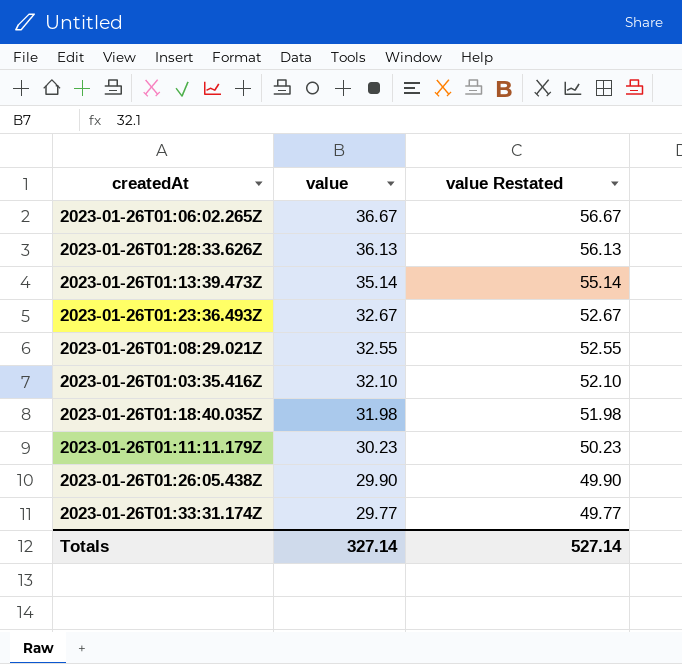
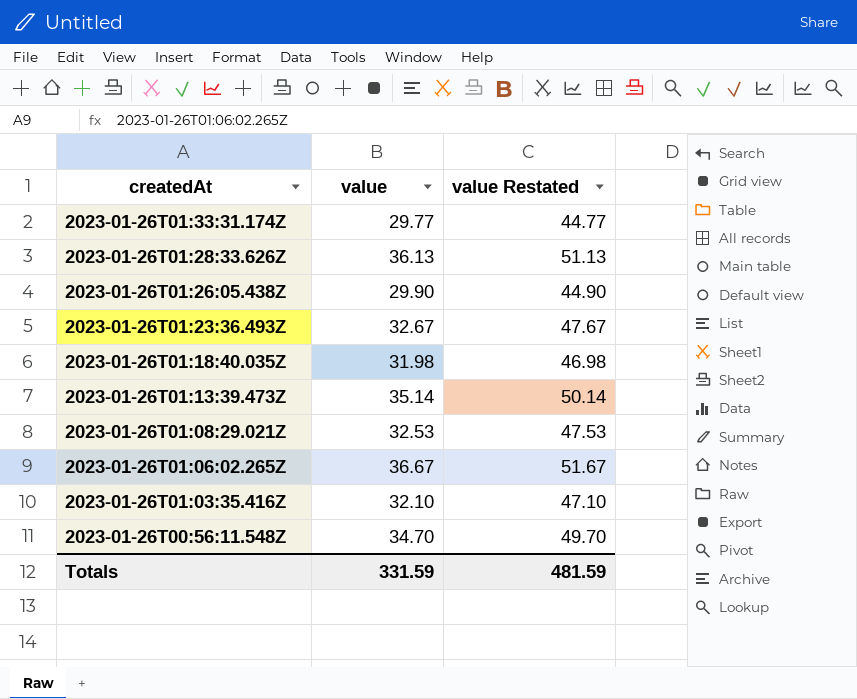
row order: value descending -> createdAt descending
column value Restated | formula: [value] + 20 -> [value] + 15
row 2023-01-26T01:11:11.179Z: 30.23 | 50.23 -> none
2023-01-26T01:08:29.021Z | value: 32.55 -> 32.53
row 2023-01-26T00:56:11.548Z: none -> 34.70 | 49.70
Totals | value: 327.14 -> 331.59
Totals | value Restated: 527.14 -> 481.59

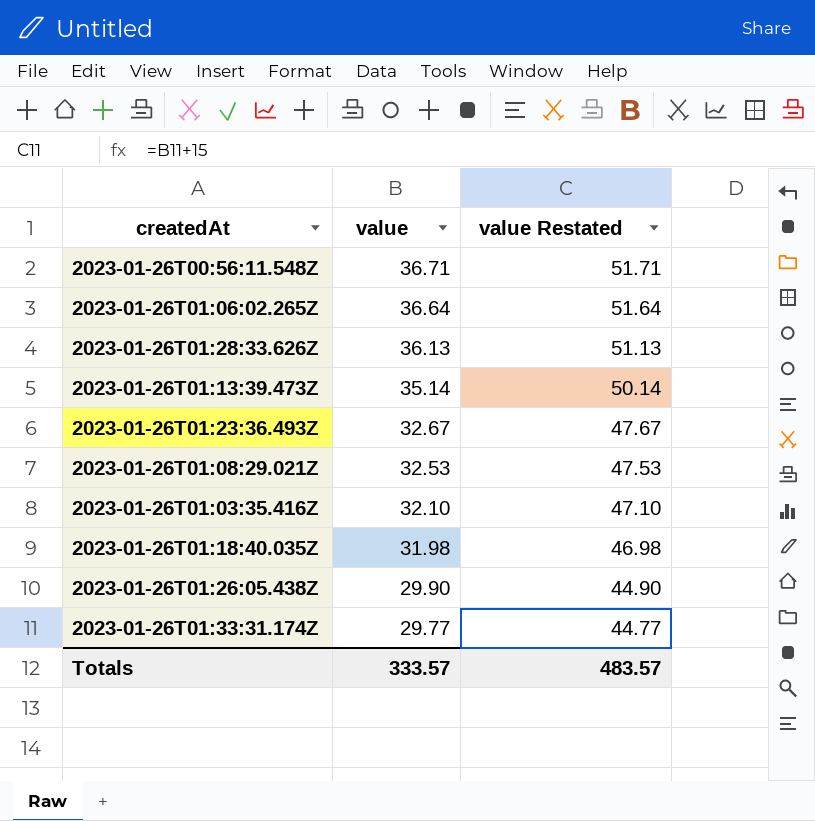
row order: createdAt descending -> value descending
2023-01-26T00:56:11.548Z | value: 34.70 -> 36.71
2023-01-26T00:56:11.548Z | value Restated: 49.70 -> 51.71
2023-01-26T01:06:02.265Z | value: 36.67 -> 36.64
2023-01-26T01:06:02.265Z | value Restated: 51.67 -> 51.64
Totals | value: 331.59 -> 333.57
Totals | value Restated: 481.59 -> 483.57

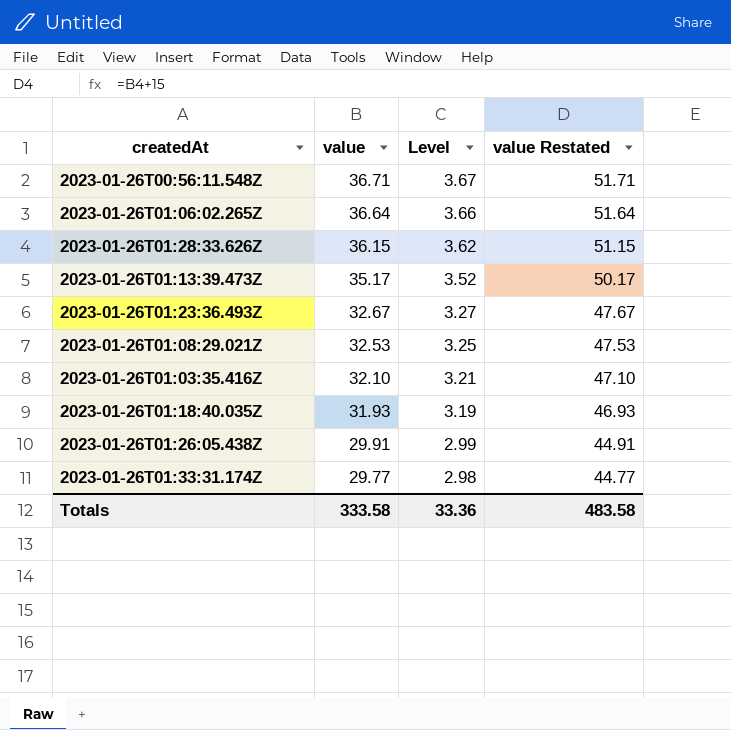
column Level | formula: none -> [value] * 0.1
2023-01-26T01:28:33.626Z | value: 36.13 -> 36.15
2023-01-26T01:28:33.626Z | value Restated: 51.13 -> 51.15
2023-01-26T01:13:39.473Z | value: 35.14 -> 35.17
2023-01-26T01:13:39.473Z | value Restated: 50.14 -> 50.17
2023-01-26T01:18:40.035Z | value: 31.98 -> 31.93
2023-01-26T01:18:40.035Z | value Restated: 46.98 -> 46.93
2023-01-26T01:26:05.438Z | value: 29.90 -> 29.91
2023-01-26T01:26:05.438Z | value Restated: 44.90 -> 44.91
Totals | value: 333.57 -> 333.58
Totals | value Restated: 483.57 -> 483.58

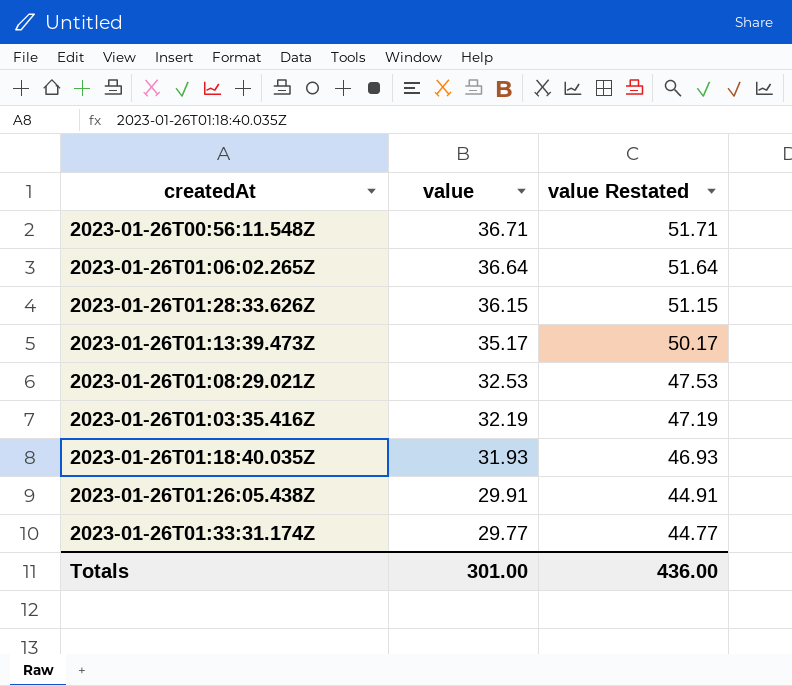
column Level | formula: [value] * 0.1 -> none
row 2023-01-26T01:23:36.493Z: 32.67 | 3.27 | 47.67 -> none
2023-01-26T01:03:35.416Z | value: 32.10 -> 32.19
2023-01-26T01:03:35.416Z | value Restated: 47.10 -> 47.19
Totals | value: 333.58 -> 301.00
Totals | value Restated: 483.58 -> 436.00

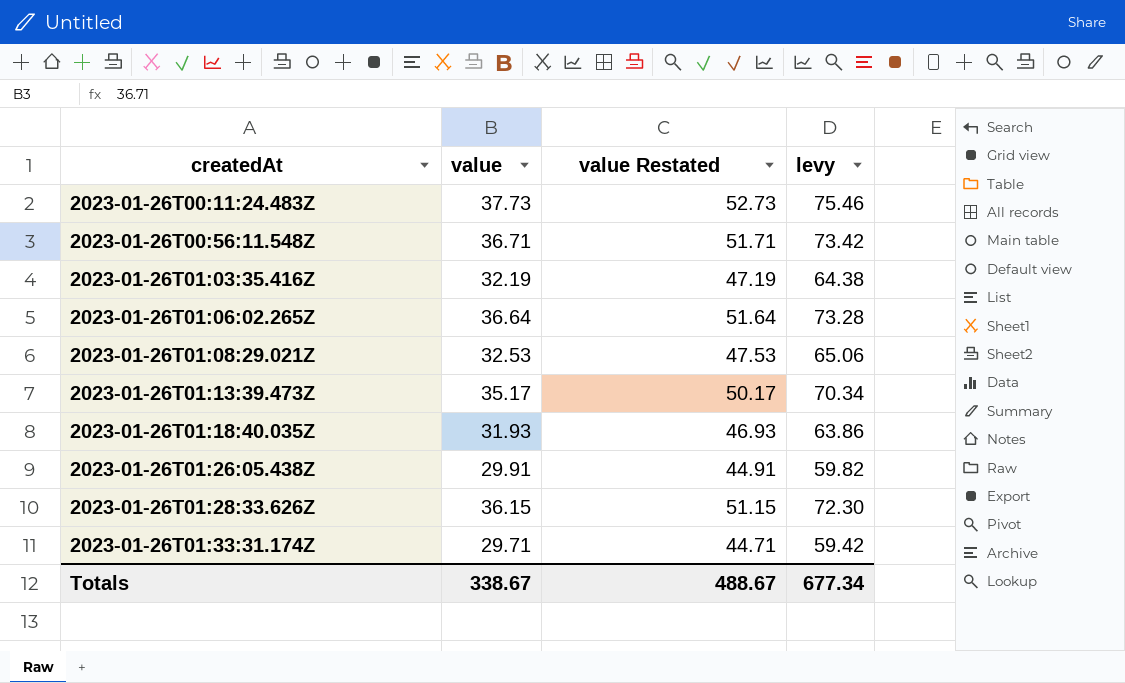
row order: value descending -> createdAt ascending
column levy | formula: none -> [value] * 2
row 2023-01-26T00:11:24.483Z: none -> 37.73 | 52.73 | 75.46
2023-01-26T01:33:31.174Z | value: 29.77 -> 29.71
2023-01-26T01:33:31.174Z | value Restated: 44.77 -> 44.71
Totals | value: 301.00 -> 338.67
Totals | value Restated: 436.00 -> 488.67

